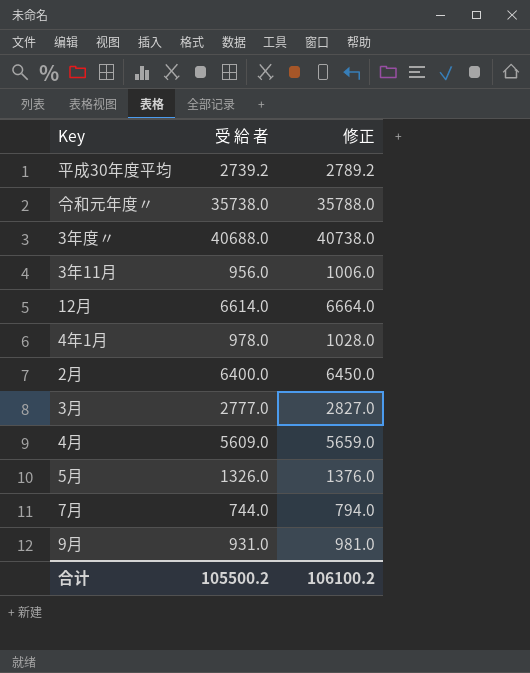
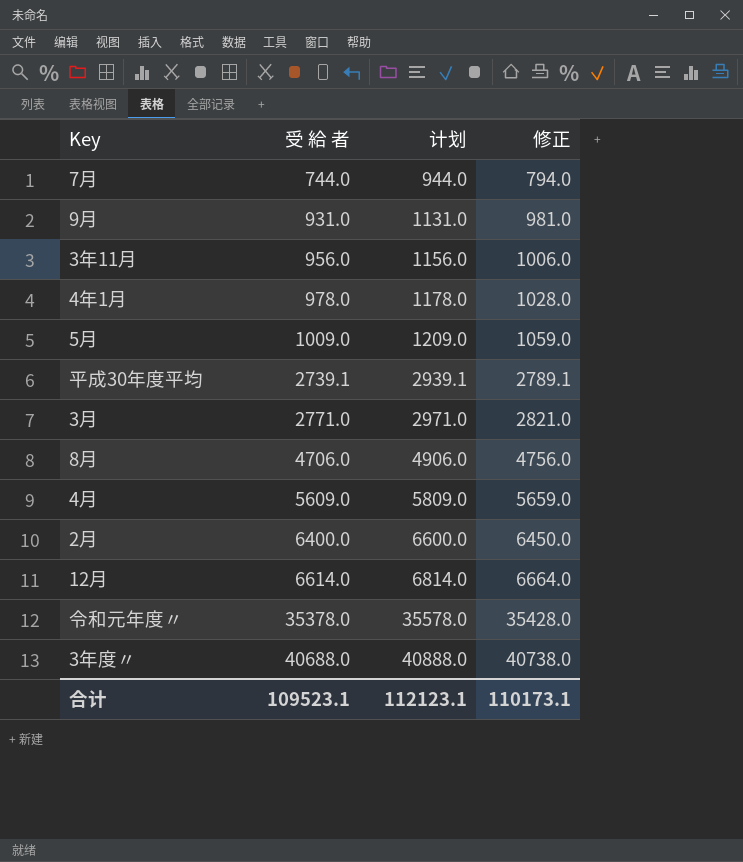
row order: none -> 受 給 者 ascending
column 计划 | formula: none -> [受 給 者] + 200
5月 | 受 給 者: 1326.0 -> 1009.0
5月 | 修正: 1376.0 -> 1059.0
平成30年度平均 | 受 給 者: 2739.2 -> 2739.1
平成30年度平均 | 修正: 2789.2 -> 2789.1
3月 | 受 給 者: 2777.0 -> 2771.0
3月 | 修正: 2827.0 -> 2821.0
row 8月: none -> 4706.0 | 4906.0 | 4756.0
令和元年度〃 | 受 給 者: 35738.0 -> 35378.0
令和元年度〃 | 修正: 35788.0 -> 35428.0
合计 | 受 給 者: 105500.2 -> 109523.1
合计 | 修正: 106100.2 -> 110173.1

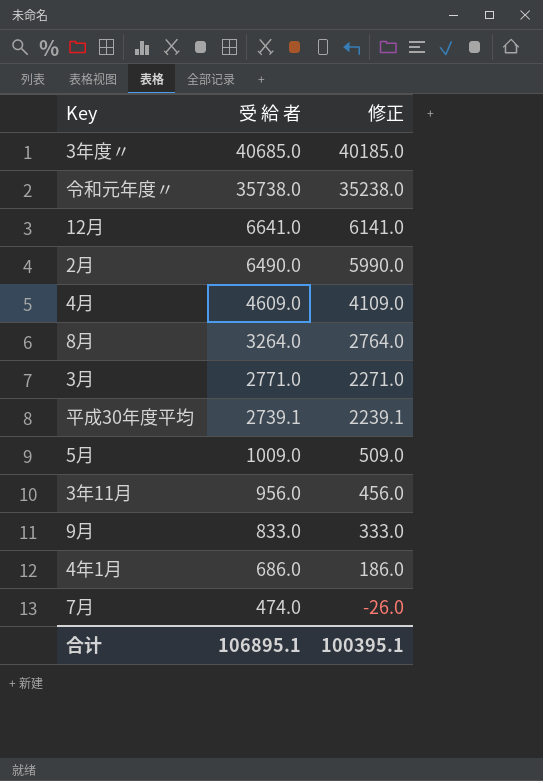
row order: 受 給 者 ascending -> 受 給 者 descending
column 计划 | formula: [受 給 者] + 200 -> none
column 修正 | formula: [受 給 者] + 50 -> [受 給 者] - 500
3年度〃 | 受 給 者: 40688.0 -> 40685.0
令和元年度〃 | 受 給 者: 35378.0 -> 35738.0
12月 | 受 給 者: 6614.0 -> 6641.0
2月 | 受 給 者: 6400.0 -> 6490.0
4月 | 受 給 者: 5609.0 -> 4609.0
8月 | 受 給 者: 4706.0 -> 3264.0
9月 | 受 給 者: 931.0 -> 833.0
4年1月 | 受 給 者: 978.0 -> 686.0
7月 | 受 給 者: 744.0 -> 474.0
合计 | 受 給 者: 109523.1 -> 106895.1
合计 | 修正: 110173.1 -> 100395.1

